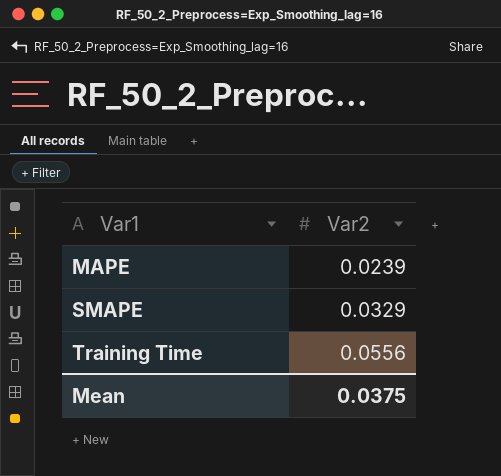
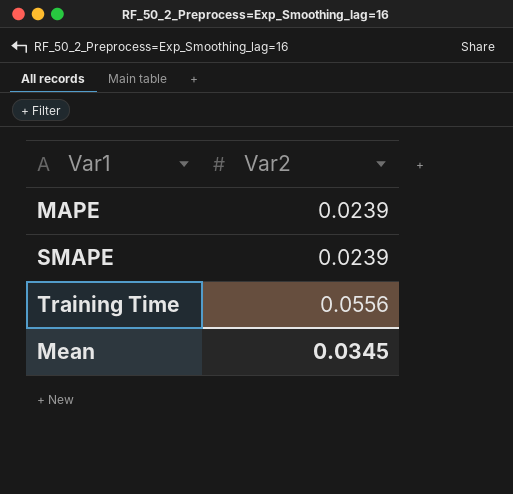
SMAPE | Var2: 0.0329 -> 0.0239
Mean | Var2: 0.0375 -> 0.0345

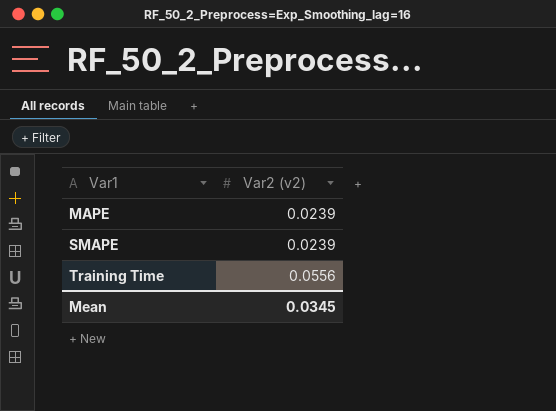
column name: Var2 -> Var2 (v2)

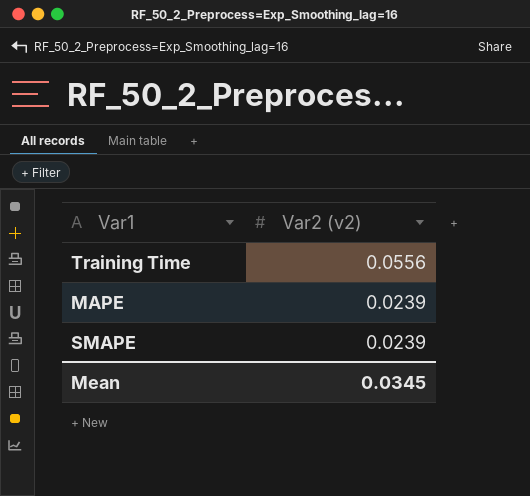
row order: Var1 ascending -> Var2 (v2) descending

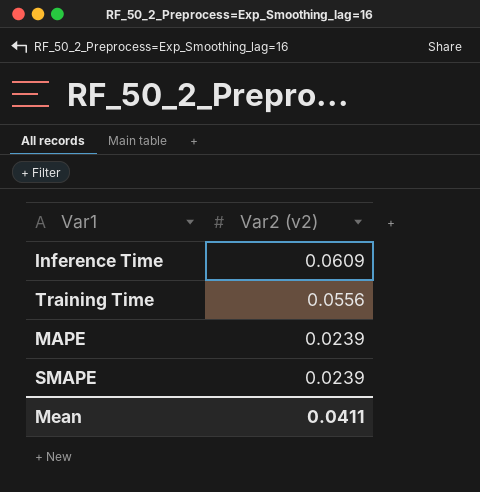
row Inference Time: none -> 0.0609
Mean | Var2 (v2): 0.0345 -> 0.0411

